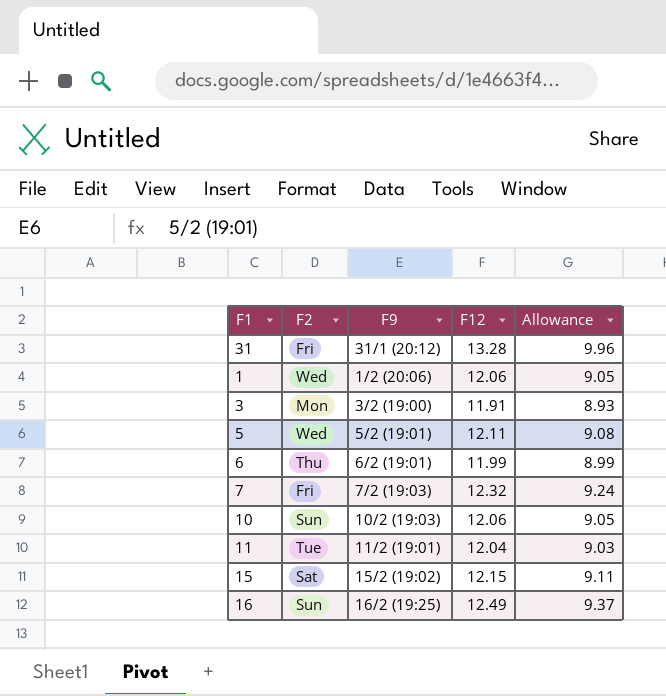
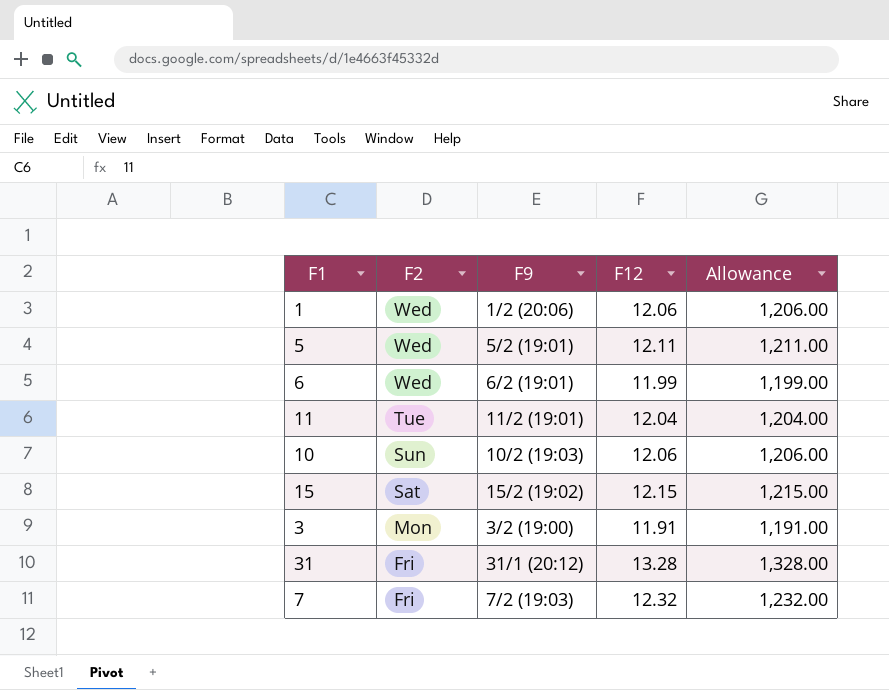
row order: none -> F2 descending
column Allowance | formula: [F12] * 0.75 -> [F12] * 100
row 16: Sun | 16/2 (19:25) | 12.49 | 9.37 -> none
6 | F2: Thu -> Wed

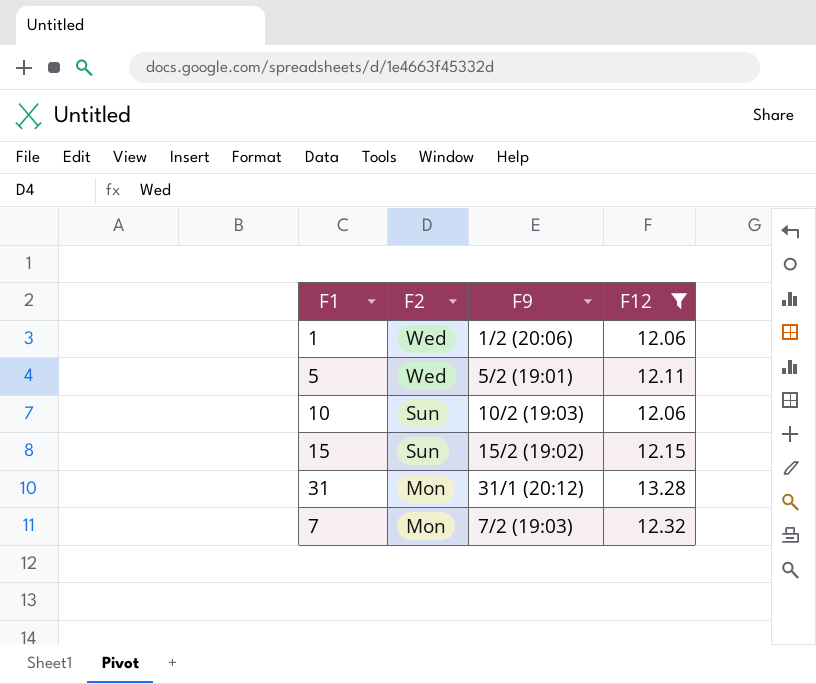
filter: none -> F12 >= 12.06
column Allowance | formula: [F12] * 100 -> none
15 | F2: Sat -> Sun
31 | F2: Fri -> Mon
7 | F2: Fri -> Mon

